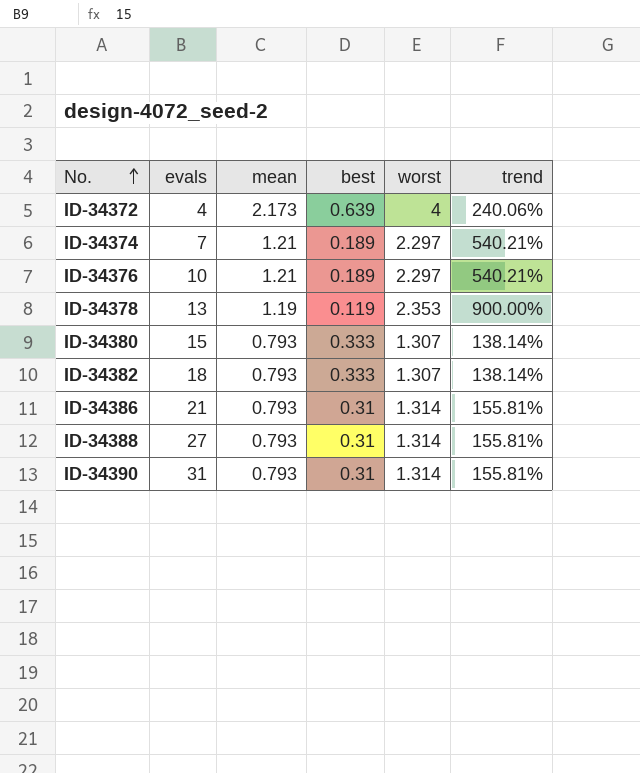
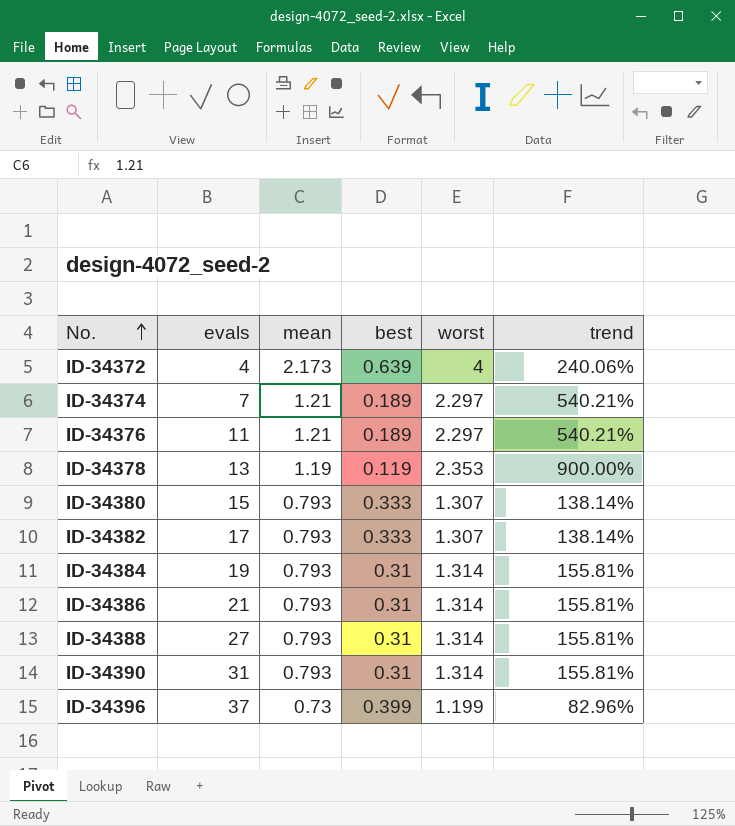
ID-34376 | evals: 10 -> 11
ID-34382 | evals: 18 -> 17
row ID-34384: none -> 19 | 0.793 | 0.31 | 1.314 | 155.81%
row ID-34396: none -> 37 | 0.73 | 0.399 | 1.199 | 82.96%

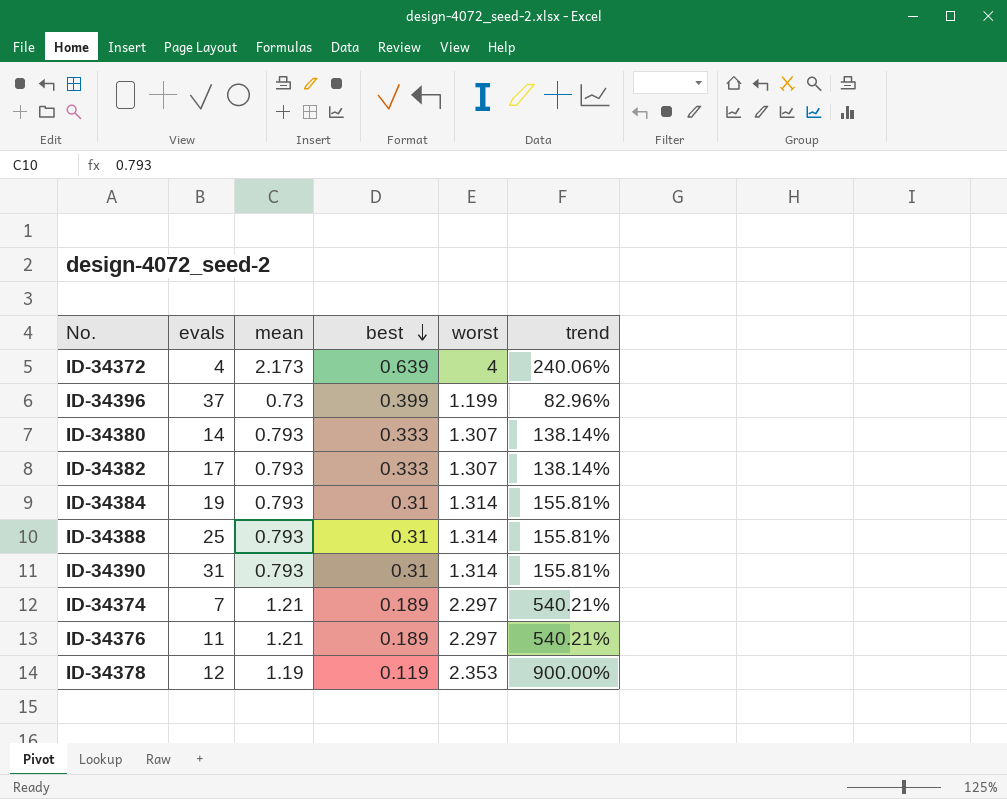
row order: No. ascending -> best descending
row ID-34386: 21 | 0.793 | 0.31 | 1.314 | 155.81% -> none
ID-34380 | evals: 15 -> 14
ID-34388 | evals: 27 -> 25
ID-34378 | evals: 13 -> 12

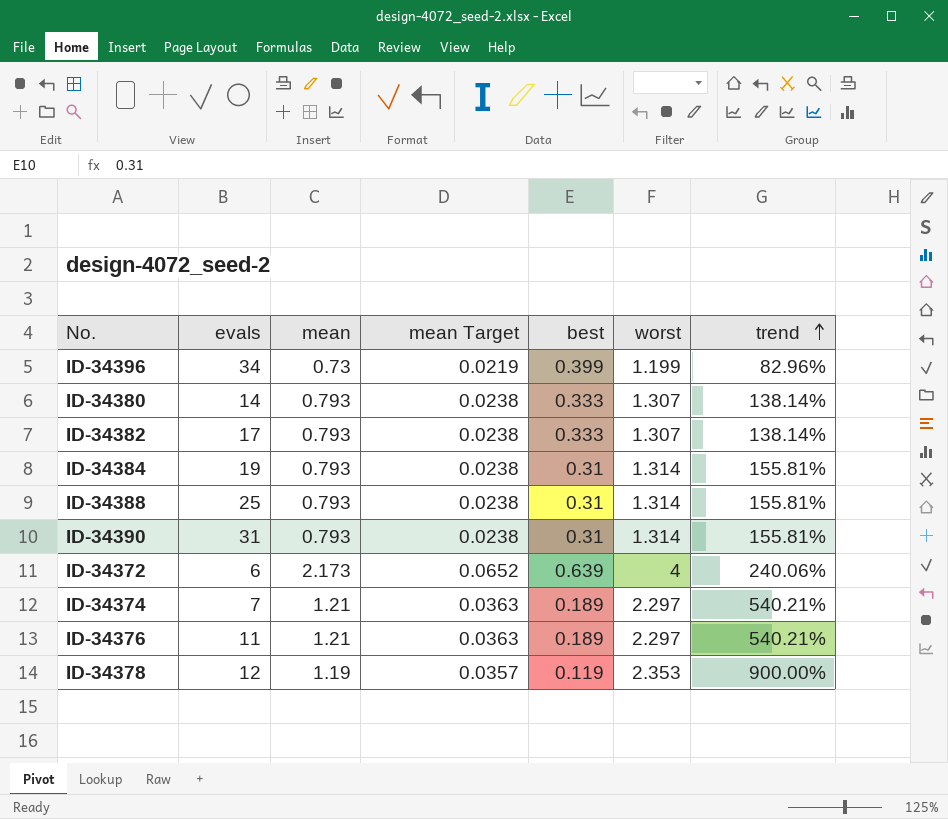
row order: best descending -> trend ascending
column mean Target | formula: none -> [mean] * 0.03
ID-34396 | evals: 37 -> 34
ID-34372 | evals: 4 -> 6

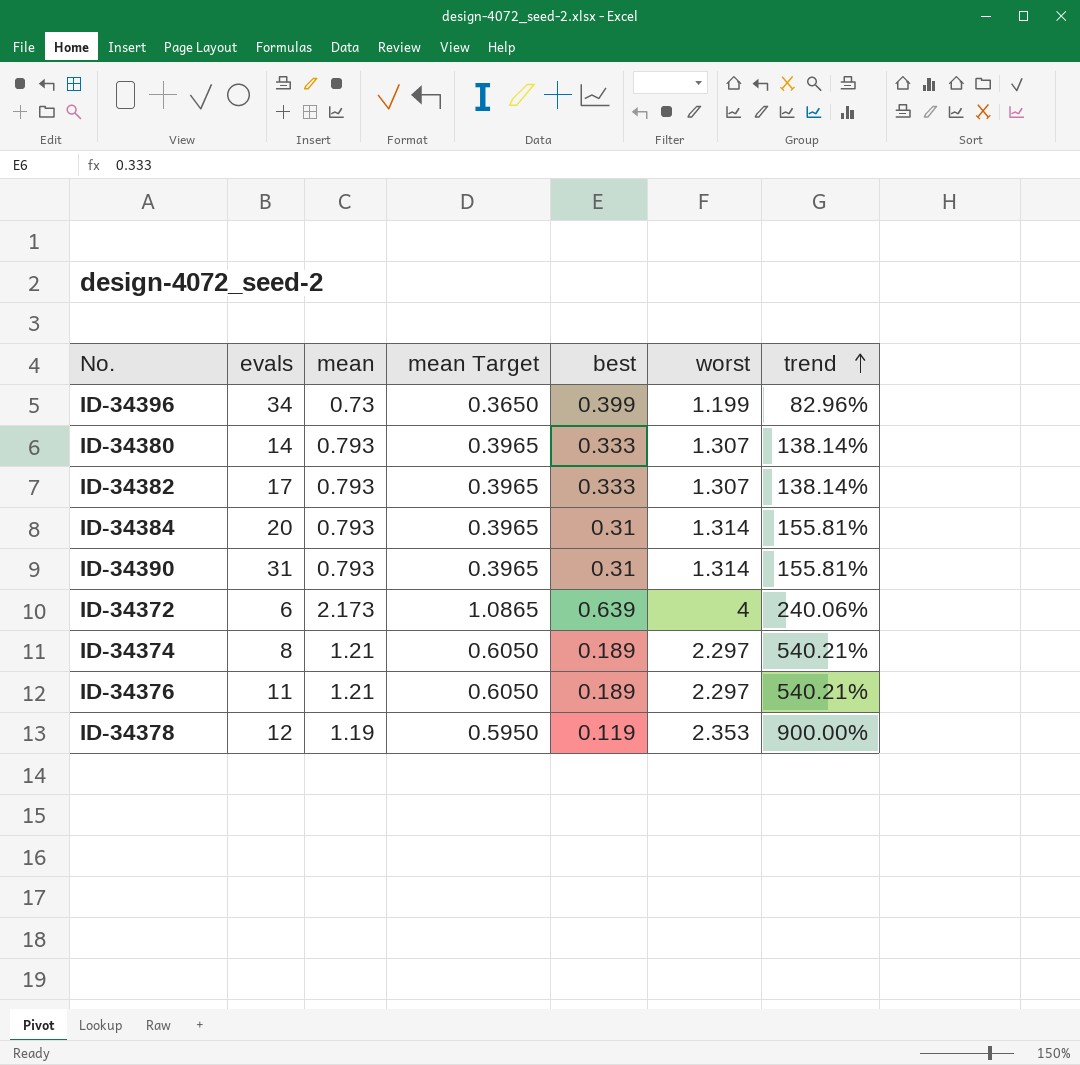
column mean Target | formula: [mean] * 0.03 -> [mean] * 0.5
row ID-34388: 25 | 0.793 | 0.0238 | 0.31 | 1.314 | 155.81% -> none
ID-34384 | evals: 19 -> 20
ID-34374 | evals: 7 -> 8

